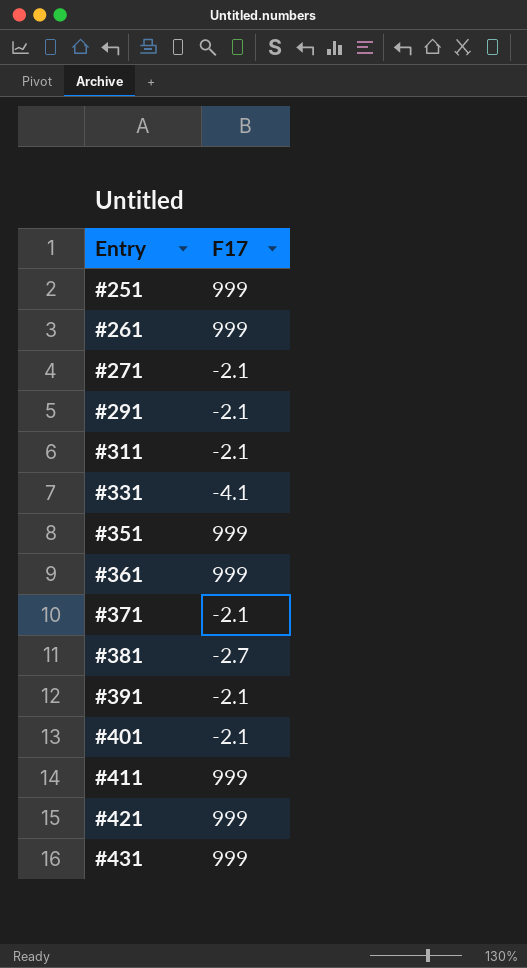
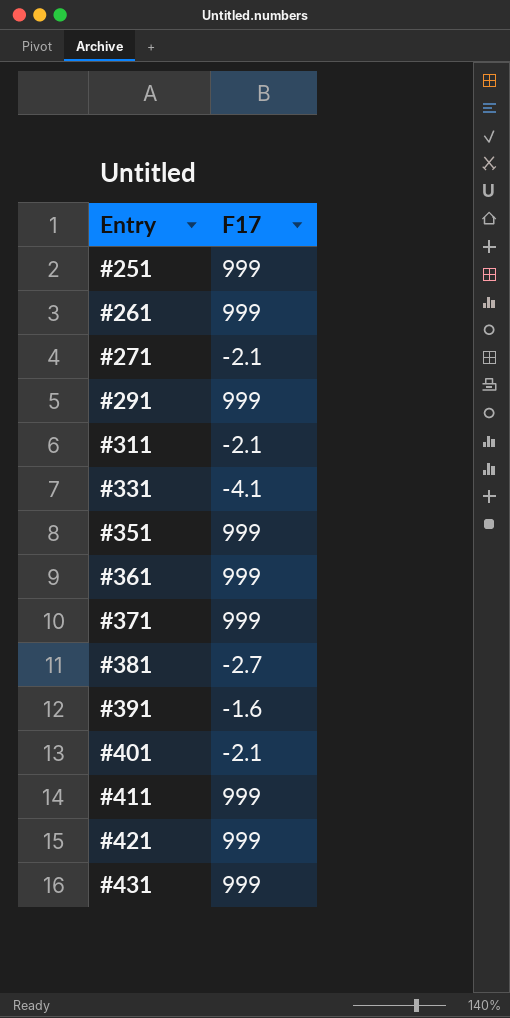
#291 | F17: -2.1 -> 999
#371 | F17: -2.1 -> 999
#391 | F17: -2.1 -> -1.6

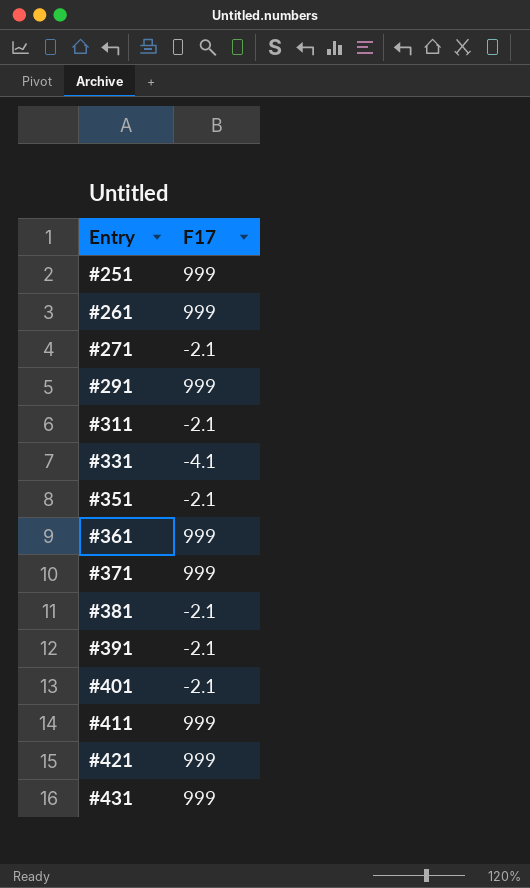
#351 | F17: 999 -> -2.1
#381 | F17: -2.7 -> -2.1
#391 | F17: -1.6 -> -2.1

